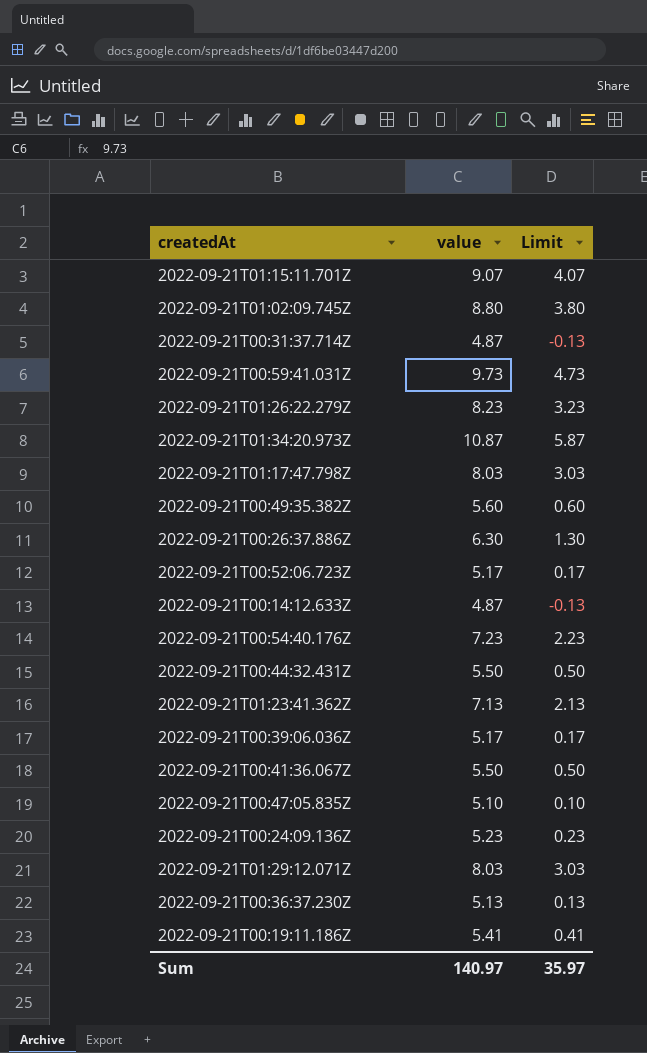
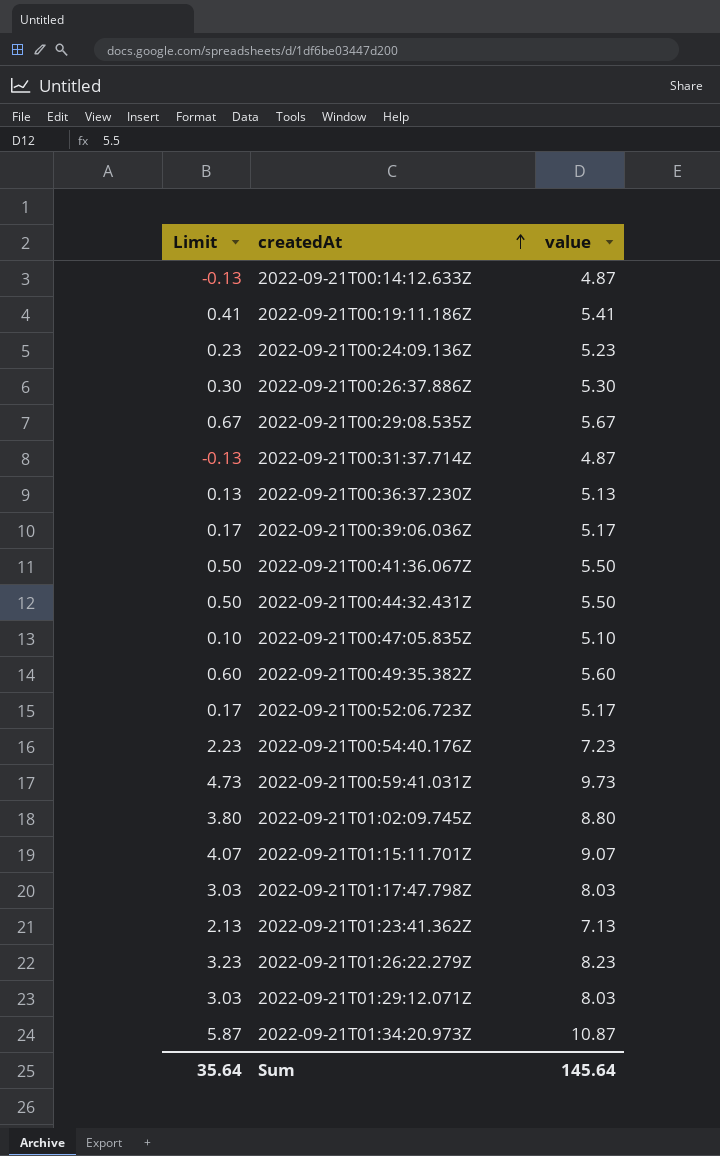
row order: none -> createdAt ascending
column Limit | position: 3 -> 1
2022-09-21T00:26:37.886Z | Limit: 1.30 -> 0.30
2022-09-21T00:26:37.886Z | value: 6.30 -> 5.30
row 2022-09-21T00:29:08.535Z: none -> 0.67 | 5.67
Sum | Limit: 35.97 -> 35.64
Sum | value: 140.97 -> 145.64

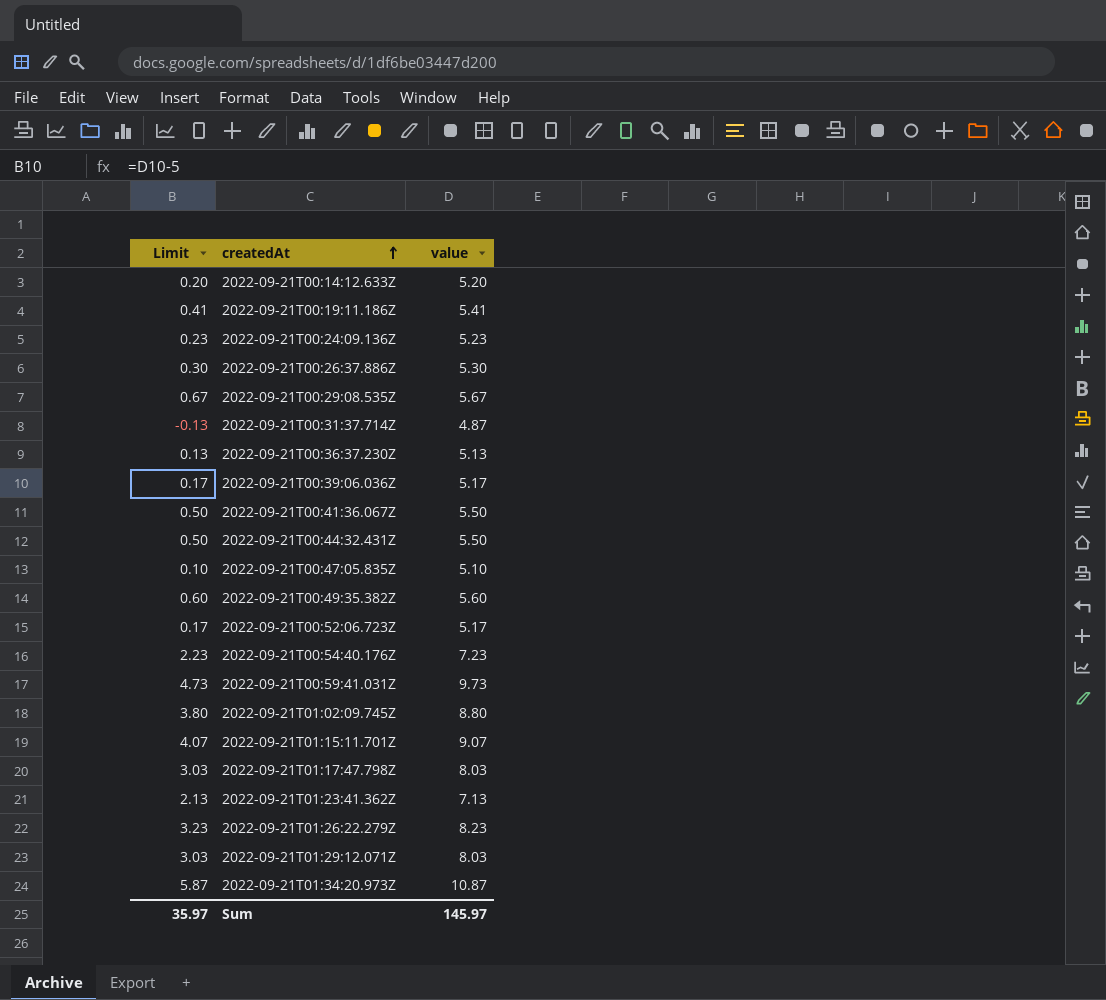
2022-09-21T00:14:12.633Z | Limit: -0.13 -> 0.20
2022-09-21T00:14:12.633Z | value: 4.87 -> 5.20
Sum | Limit: 35.64 -> 35.97
Sum | value: 145.64 -> 145.97

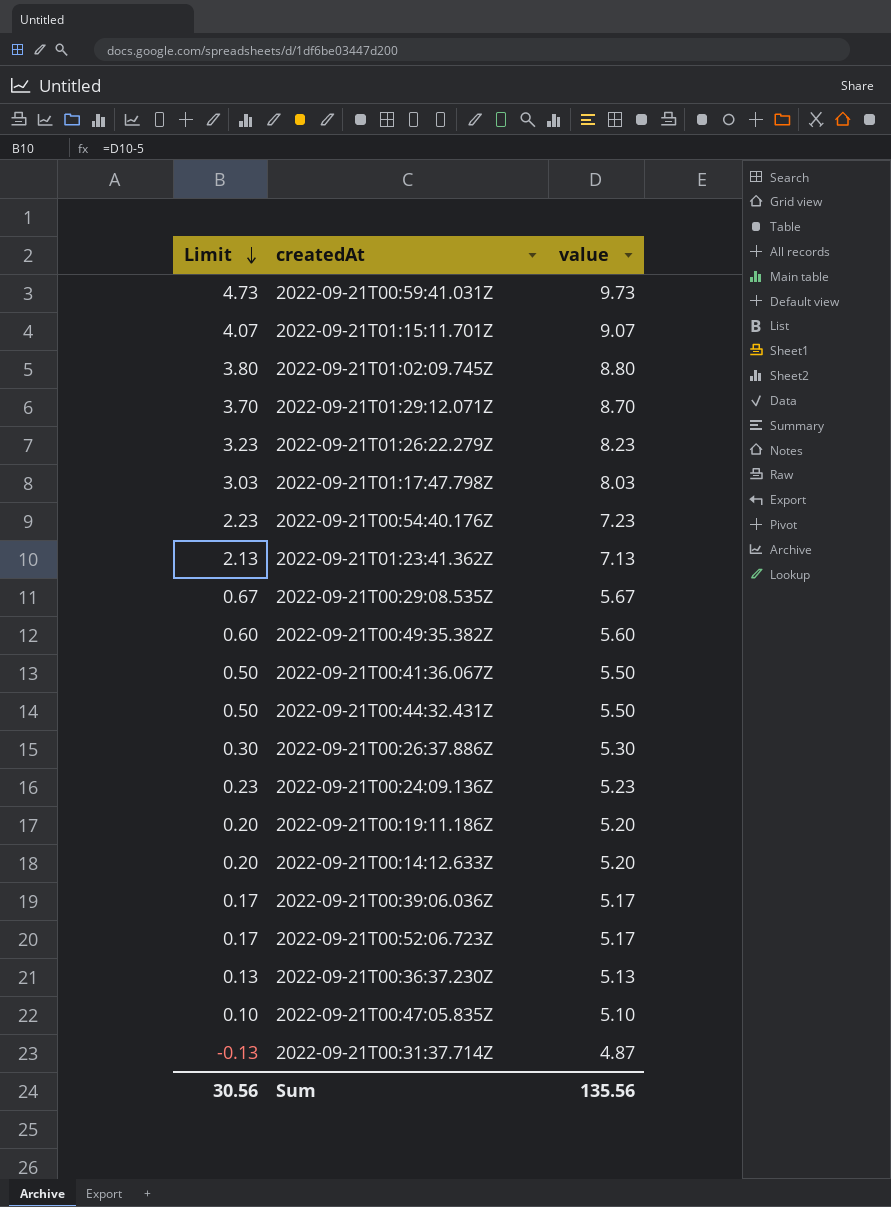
row order: createdAt ascending -> Limit descending
row 2022-09-21T01:34:20.973Z: 5.87 | 10.87 -> none
2022-09-21T01:29:12.071Z | Limit: 3.03 -> 3.70
2022-09-21T01:29:12.071Z | value: 8.03 -> 8.70
2022-09-21T00:19:11.186Z | Limit: 0.41 -> 0.20
2022-09-21T00:19:11.186Z | value: 5.41 -> 5.20
Sum | Limit: 35.97 -> 30.56
Sum | value: 145.97 -> 135.56

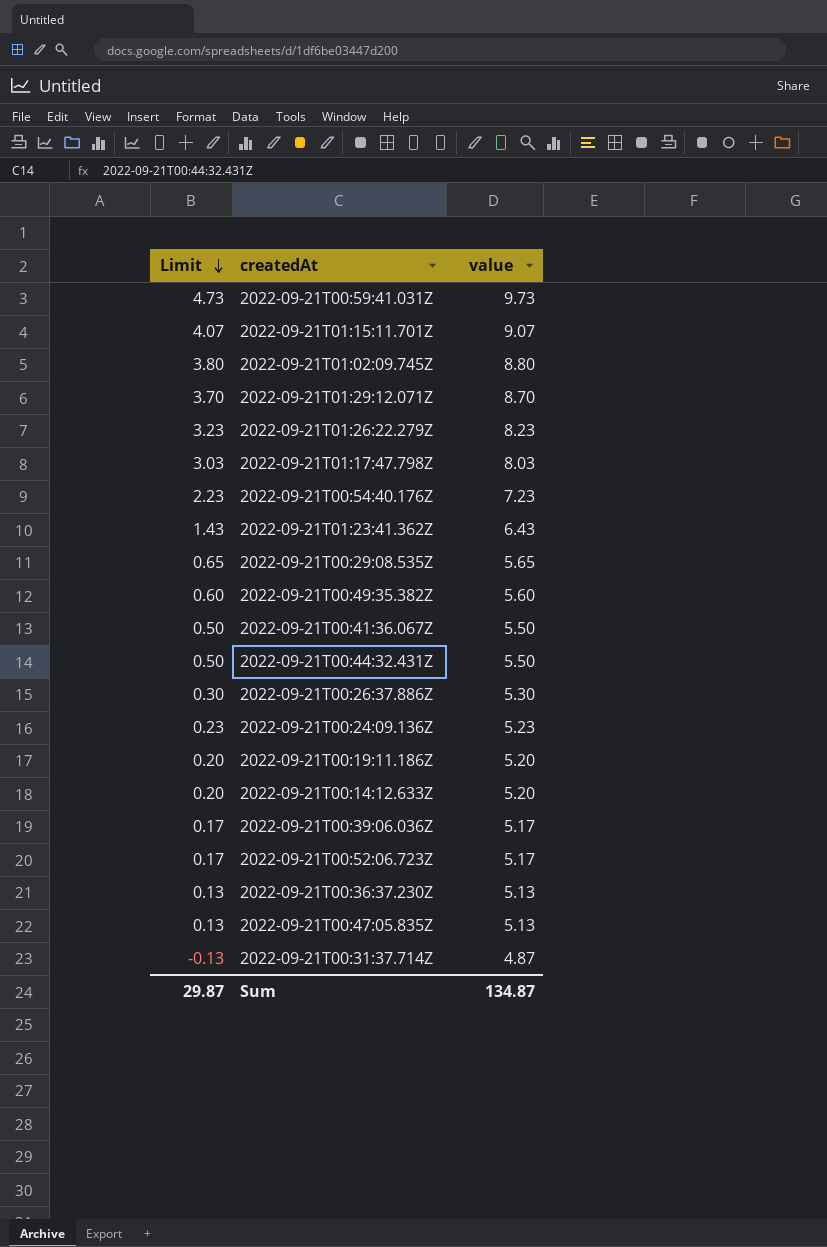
2022-09-21T01:23:41.362Z | Limit: 2.13 -> 1.43
2022-09-21T01:23:41.362Z | value: 7.13 -> 6.43
2022-09-21T00:29:08.535Z | Limit: 0.67 -> 0.65
2022-09-21T00:29:08.535Z | value: 5.67 -> 5.65
2022-09-21T00:47:05.835Z | Limit: 0.10 -> 0.13
2022-09-21T00:47:05.835Z | value: 5.10 -> 5.13
Sum | Limit: 30.56 -> 29.87
Sum | value: 135.56 -> 134.87

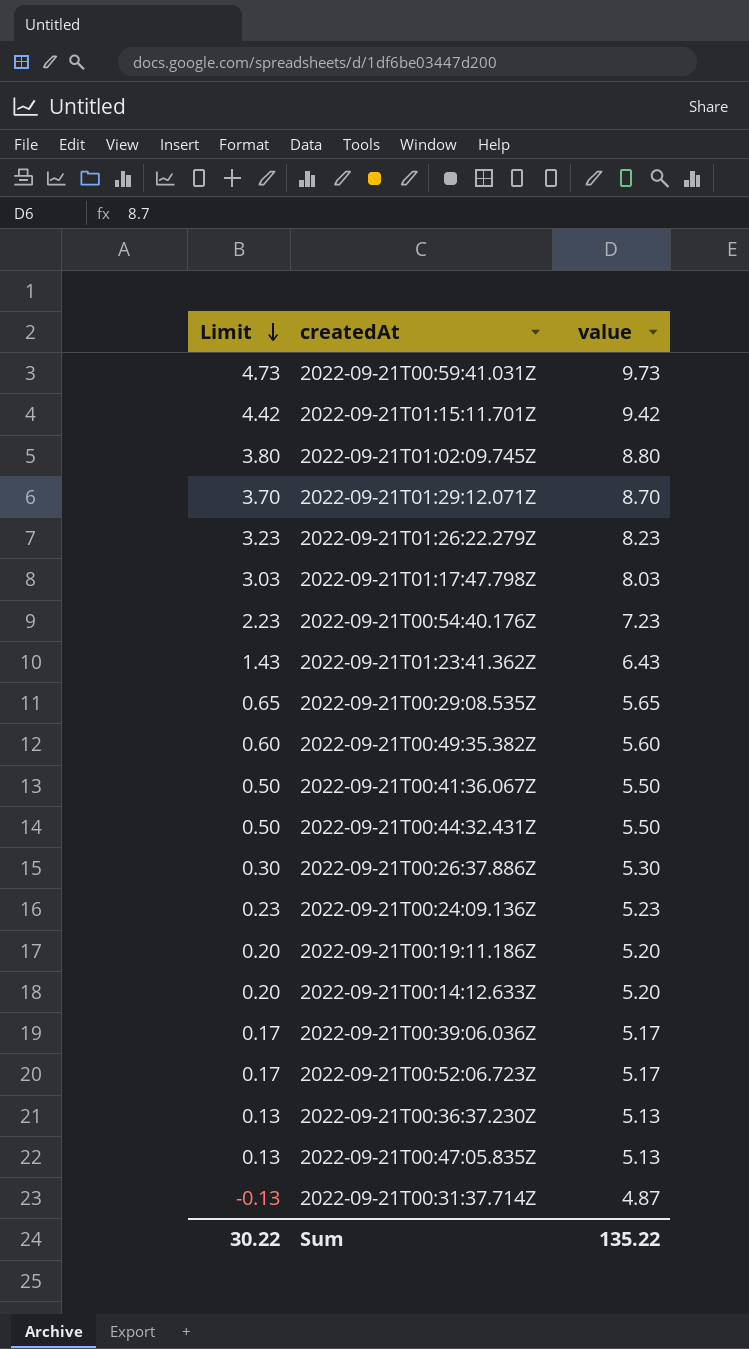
2022-09-21T01:15:11.701Z | Limit: 4.07 -> 4.42
2022-09-21T01:15:11.701Z | value: 9.07 -> 9.42
Sum | Limit: 29.87 -> 30.22
Sum | value: 134.87 -> 135.22

